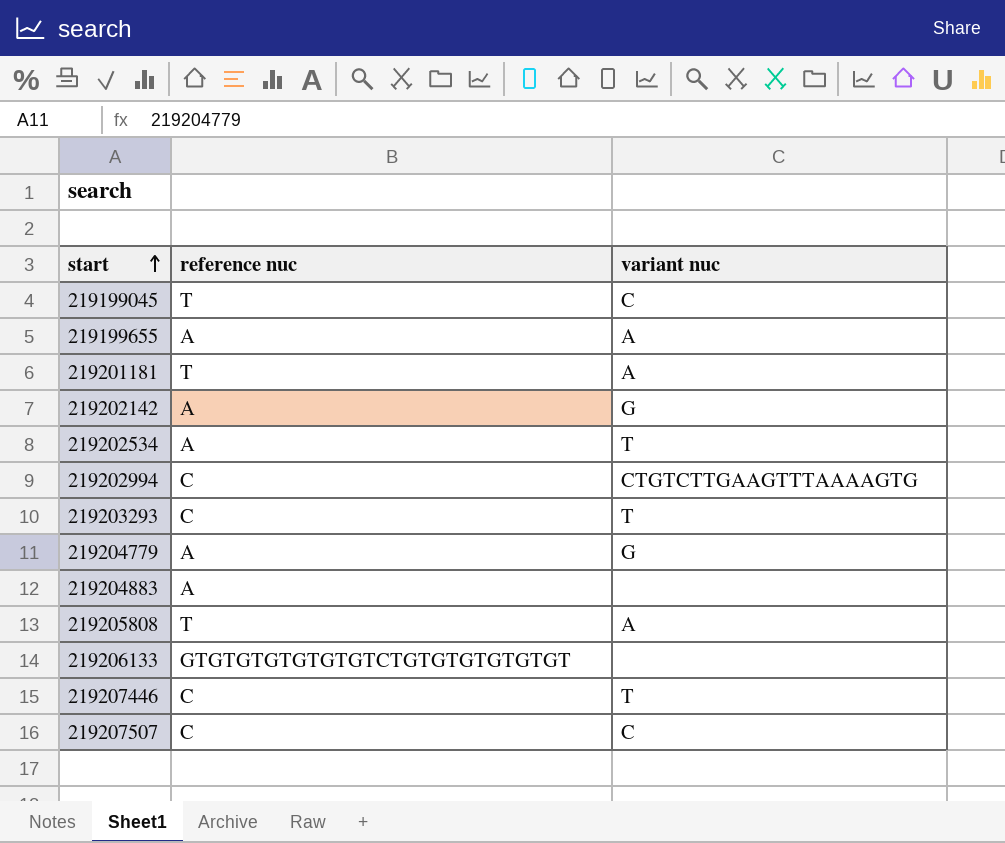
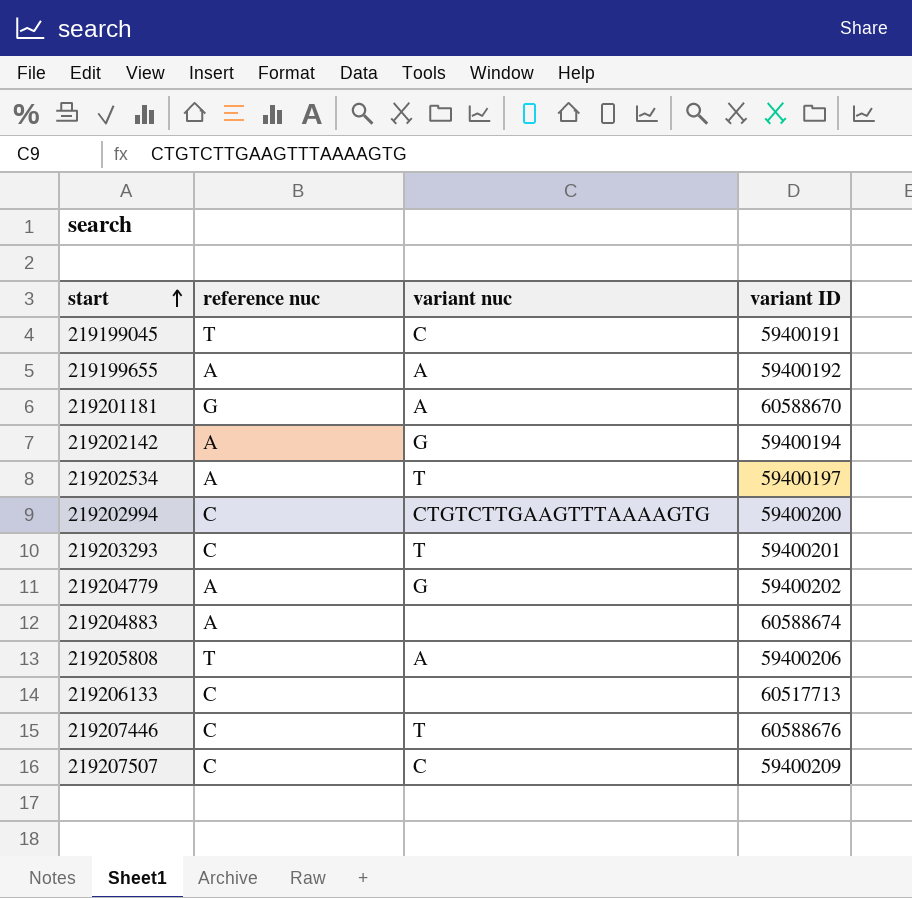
column variant ID | position: none -> 4
219201181 | reference nuc: T -> G
219206133 | reference nuc: GTGTGTGTGTGTGTCTGTGTGTGTGTGT -> C

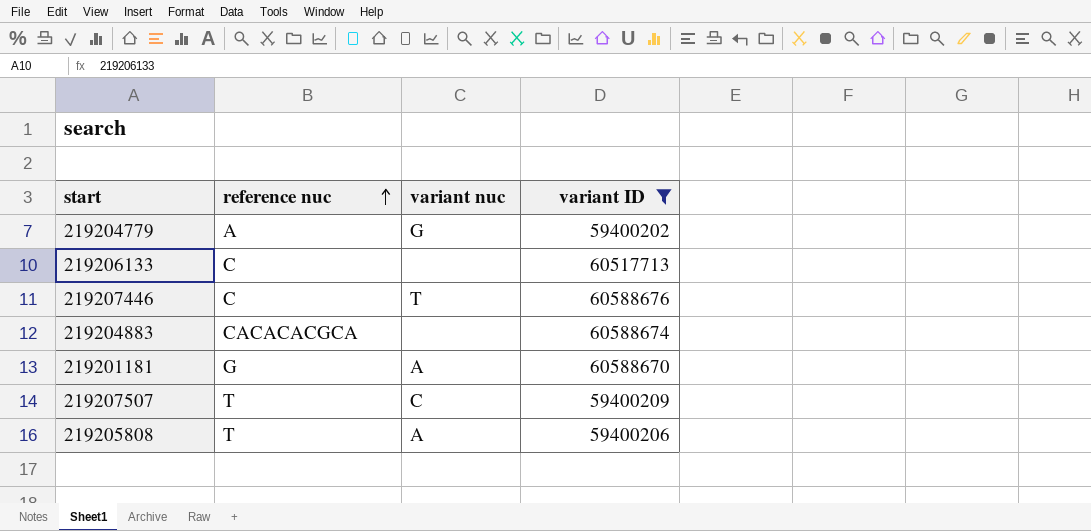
filter: none -> variant ID >= 59400202
row order: start ascending -> reference nuc ascending
219204883 | reference nuc: A -> CACACACGCA
219207507 | reference nuc: C -> T

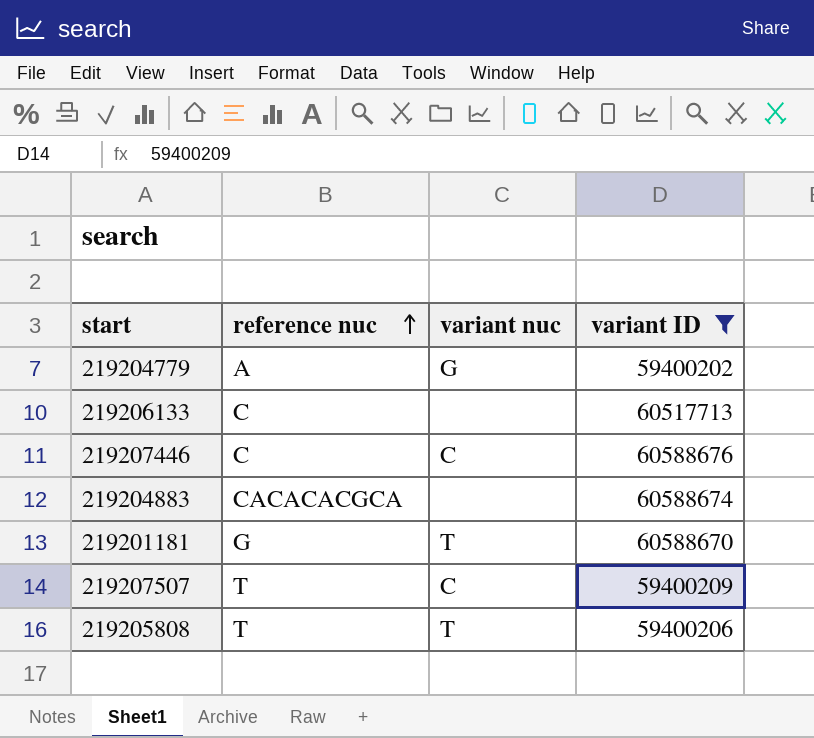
219207446 | variant nuc: T -> C
219201181 | variant nuc: A -> T
219205808 | variant nuc: A -> T

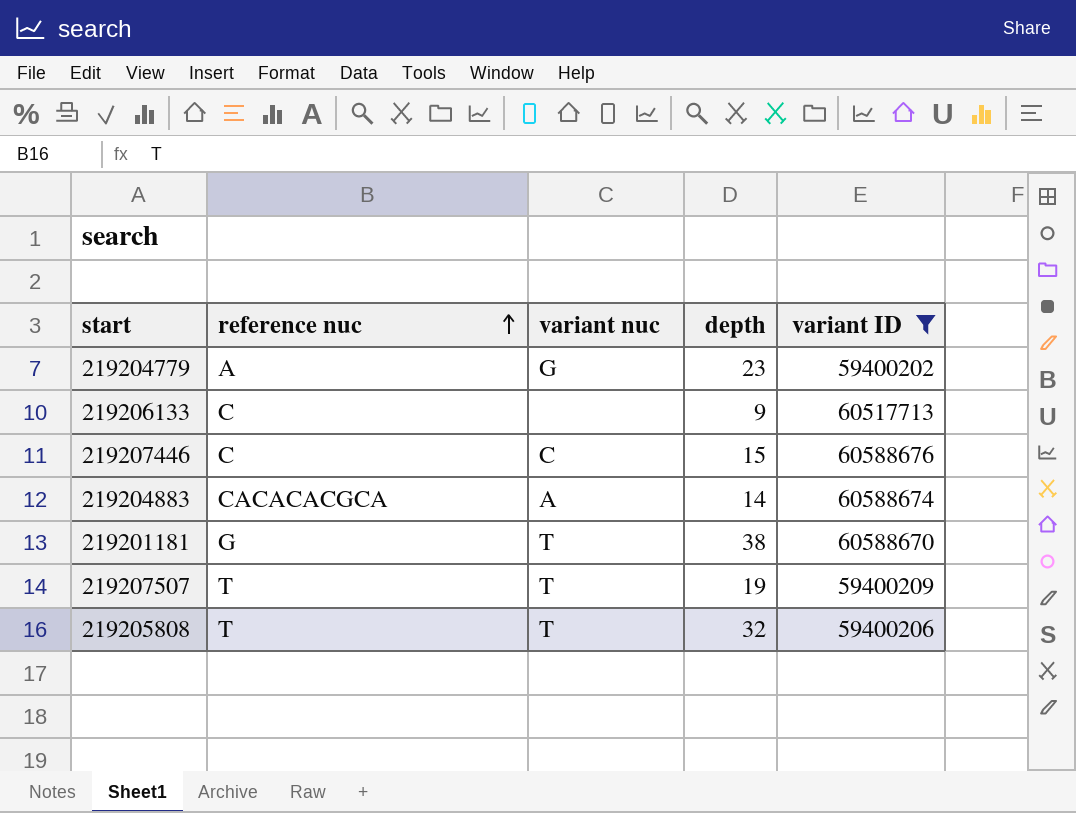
column depth | position: none -> 4
219204883 | variant nuc: none -> A
219207507 | variant nuc: C -> T

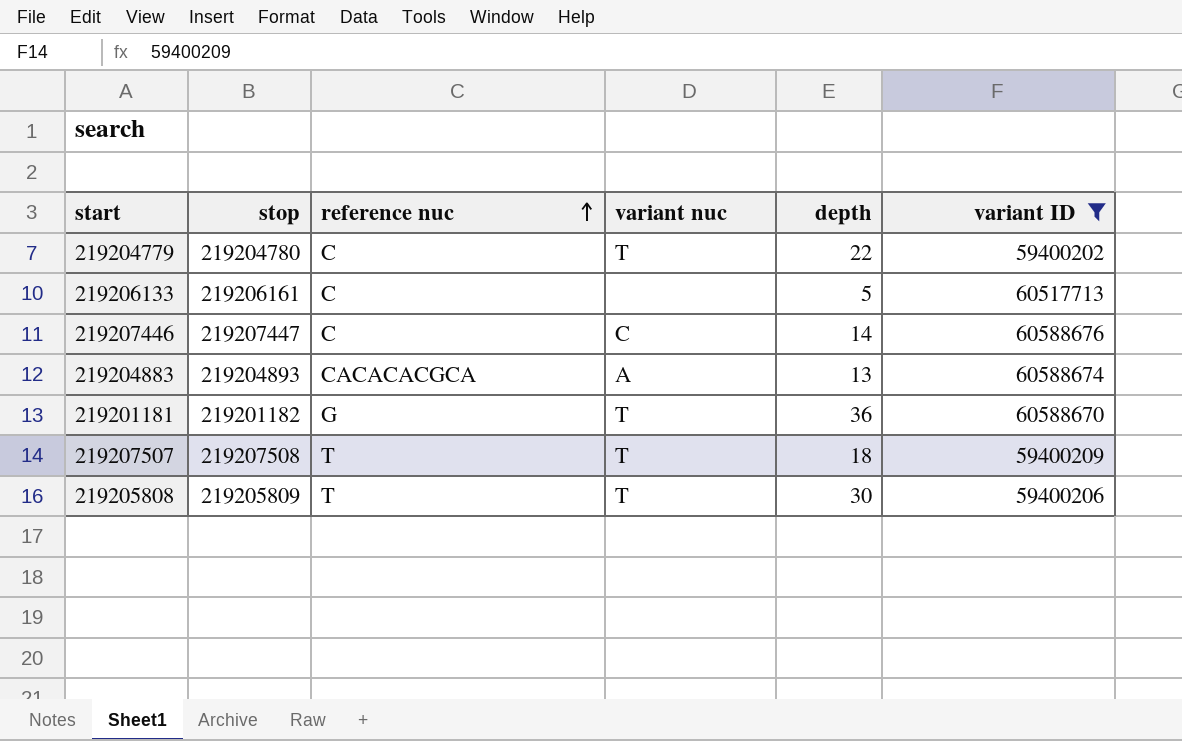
column stop | position: none -> 2
219204779 | reference nuc: A -> C
219204779 | variant nuc: G -> T
219204779 | depth: 23 -> 22
219206133 | depth: 9 -> 5
219207446 | depth: 15 -> 14
219204883 | depth: 14 -> 13
219201181 | depth: 38 -> 36
219207507 | depth: 19 -> 18
219205808 | depth: 32 -> 30

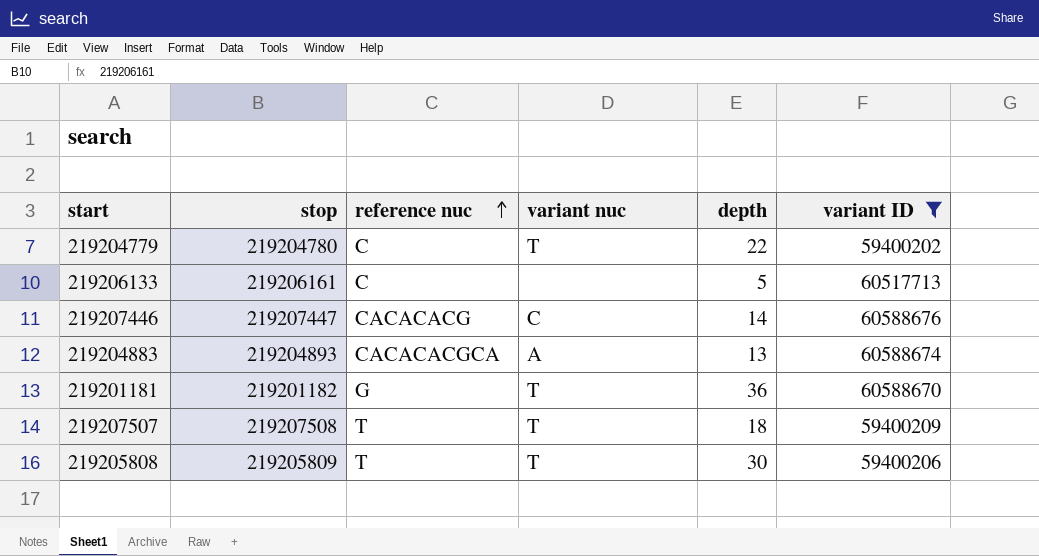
219207446 | reference nuc: C -> CACACACG

